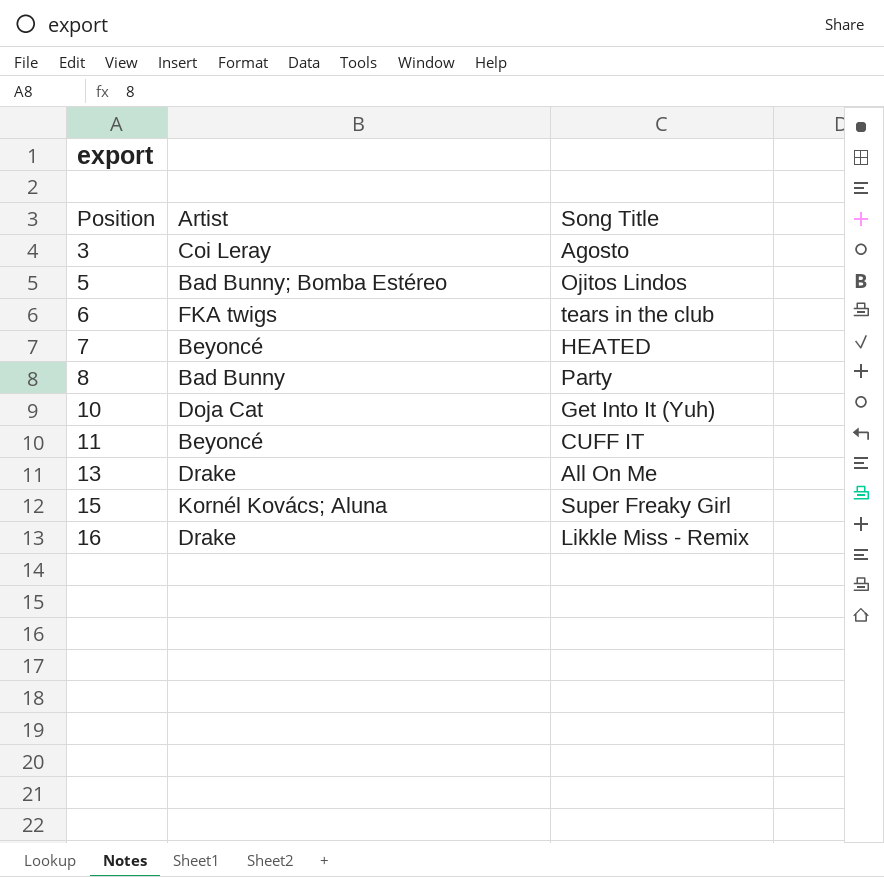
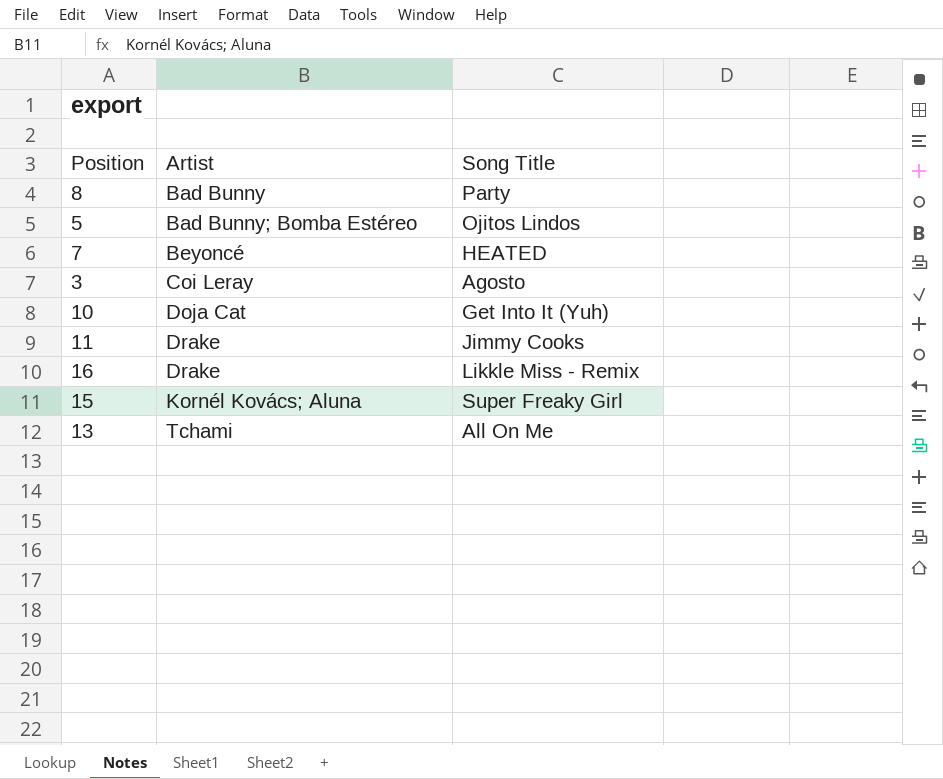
row order: Position ascending -> Artist ascending
row 6: FKA twigs | tears in the club -> none
11 | Artist: Beyoncé -> Drake
11 | Song Title: CUFF IT -> Jimmy Cooks
13 | Artist: Drake -> Tchami

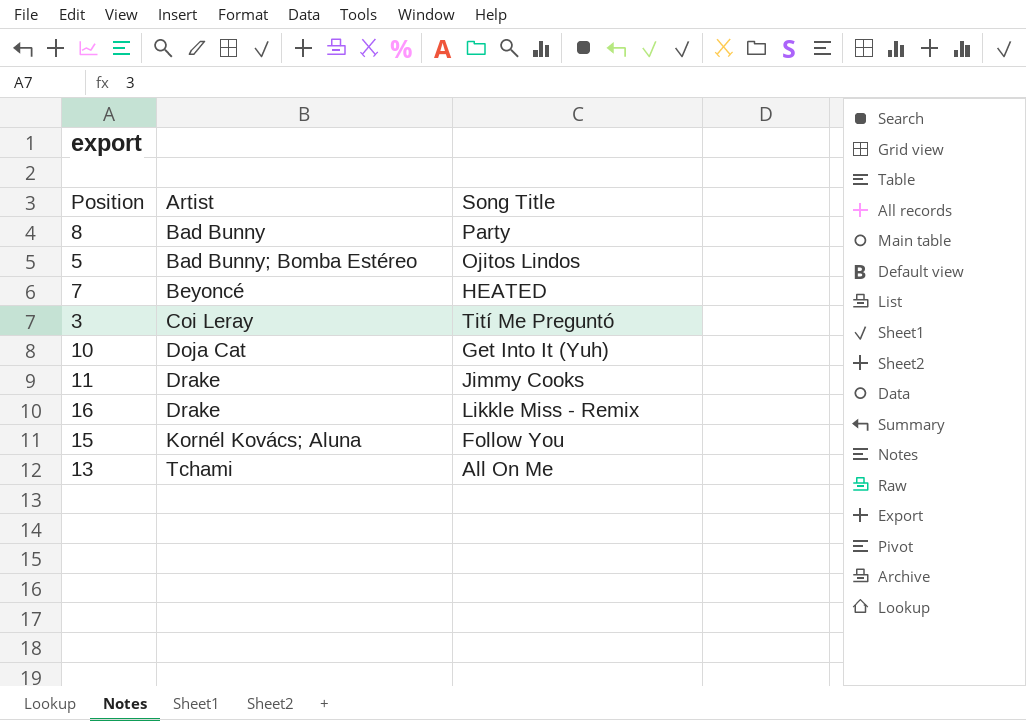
3 | Song Title: Agosto -> Tití Me Preguntó
15 | Song Title: Super Freaky Girl -> Follow You

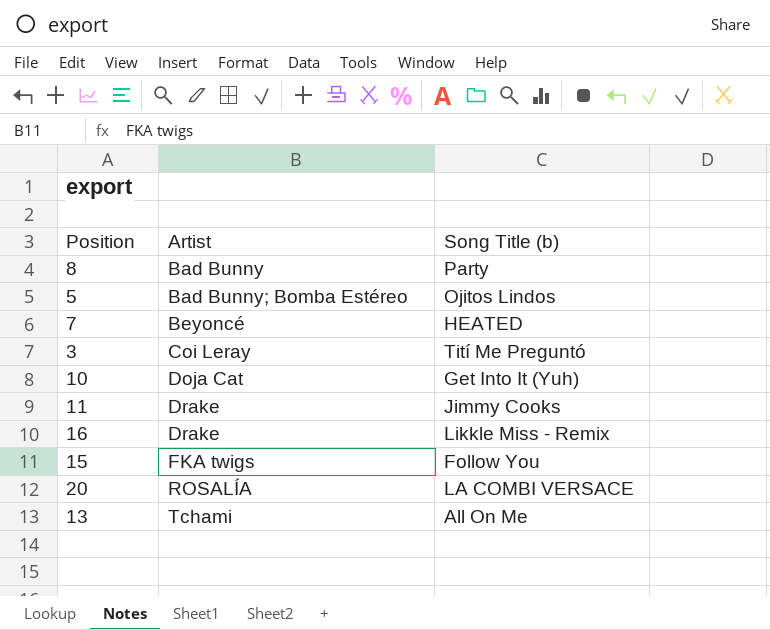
column name: Song Title -> Song Title (b)
15 | Artist: Kornél Kovács; Aluna -> FKA twigs
row 20: none -> ROSALÍA | LA COMBI VERSACE

